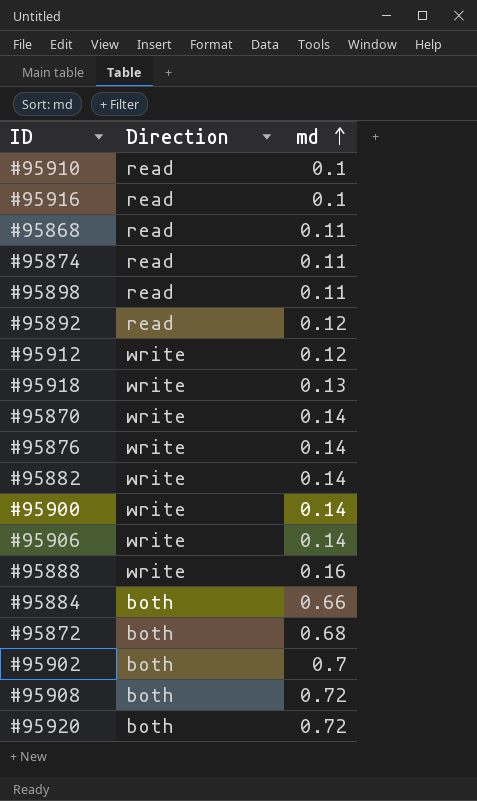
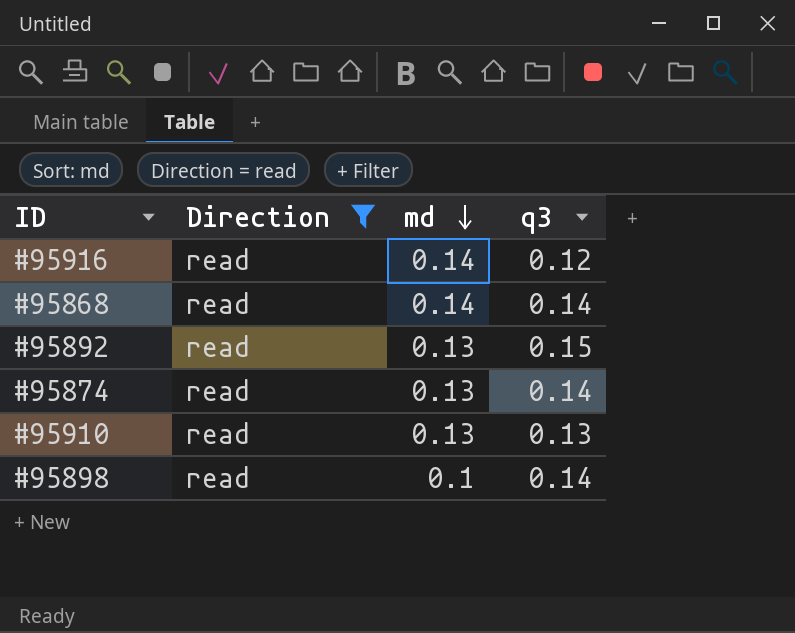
filter: none -> Direction = read
row order: md ascending -> md descending
column q3 | position: none -> 4
#95916 | md: 0.1 -> 0.14
#95868 | md: 0.11 -> 0.14
#95892 | md: 0.12 -> 0.13
#95874 | md: 0.11 -> 0.13
#95910 | md: 0.1 -> 0.13
#95898 | md: 0.11 -> 0.1

